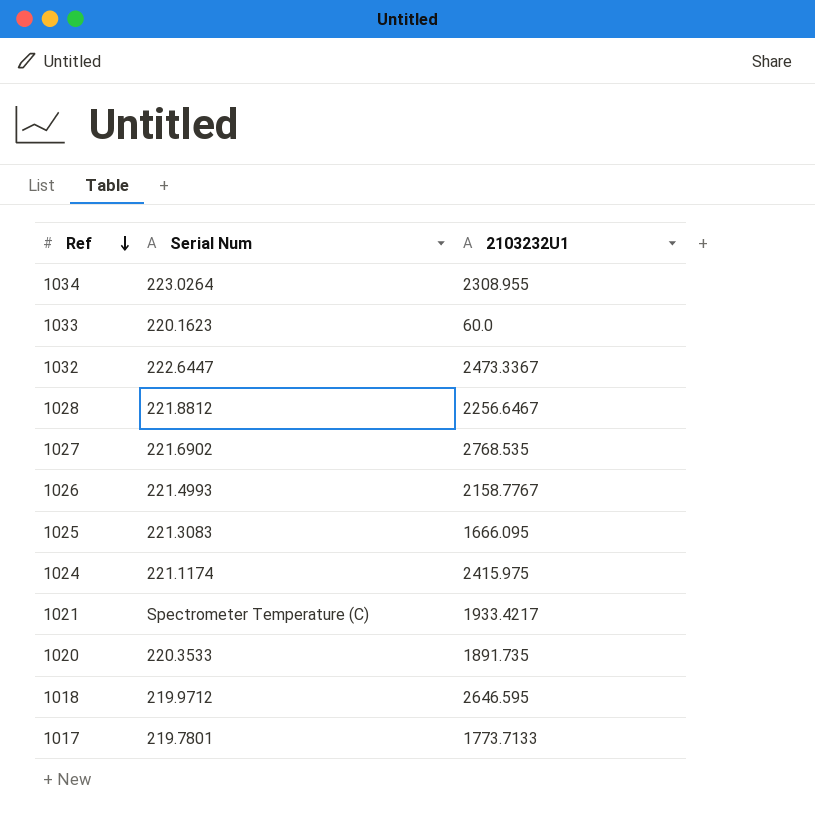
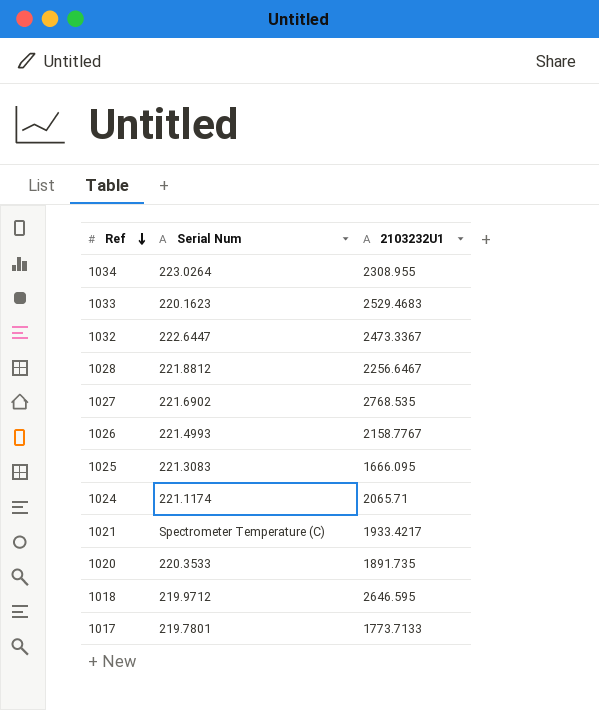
1033 | 2103232U1: 60.0 -> 2529.4683
1024 | 2103232U1: 2415.975 -> 2065.71

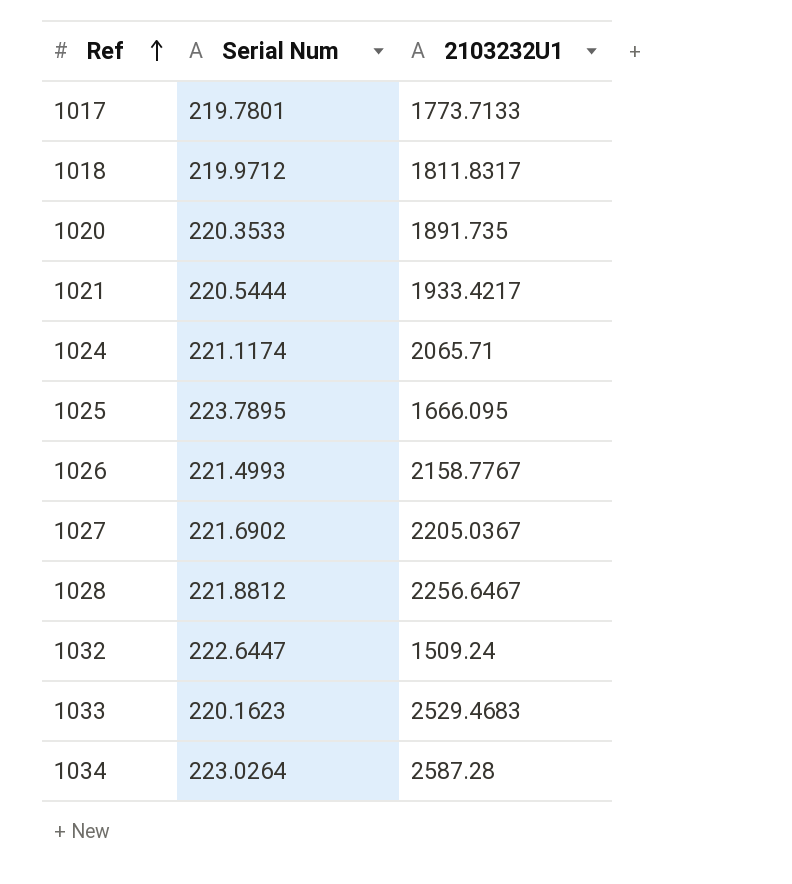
row order: Ref descending -> Ref ascending
1018 | 2103232U1: 2646.595 -> 1811.8317
1021 | Serial Num: Spectrometer Temperature (C) -> 220.5444
1025 | Serial Num: 221.3083 -> 223.7895
1027 | 2103232U1: 2768.535 -> 2205.0367
1032 | 2103232U1: 2473.3367 -> 1509.24
1034 | 2103232U1: 2308.955 -> 2587.28

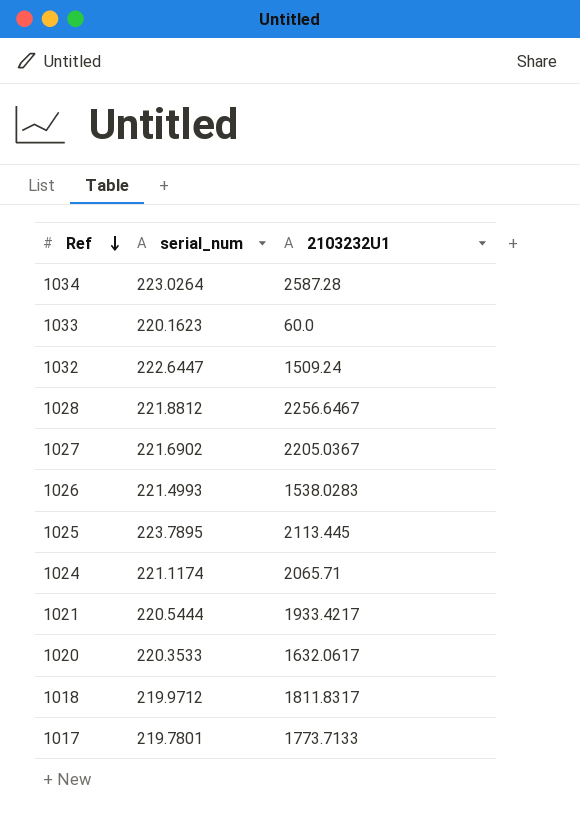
row order: Ref ascending -> Ref descending
column name: Serial Num -> serial_num
1033 | 2103232U1: 2529.4683 -> 60.0
1026 | 2103232U1: 2158.7767 -> 1538.0283
1025 | 2103232U1: 1666.095 -> 2113.445
1020 | 2103232U1: 1891.735 -> 1632.0617

